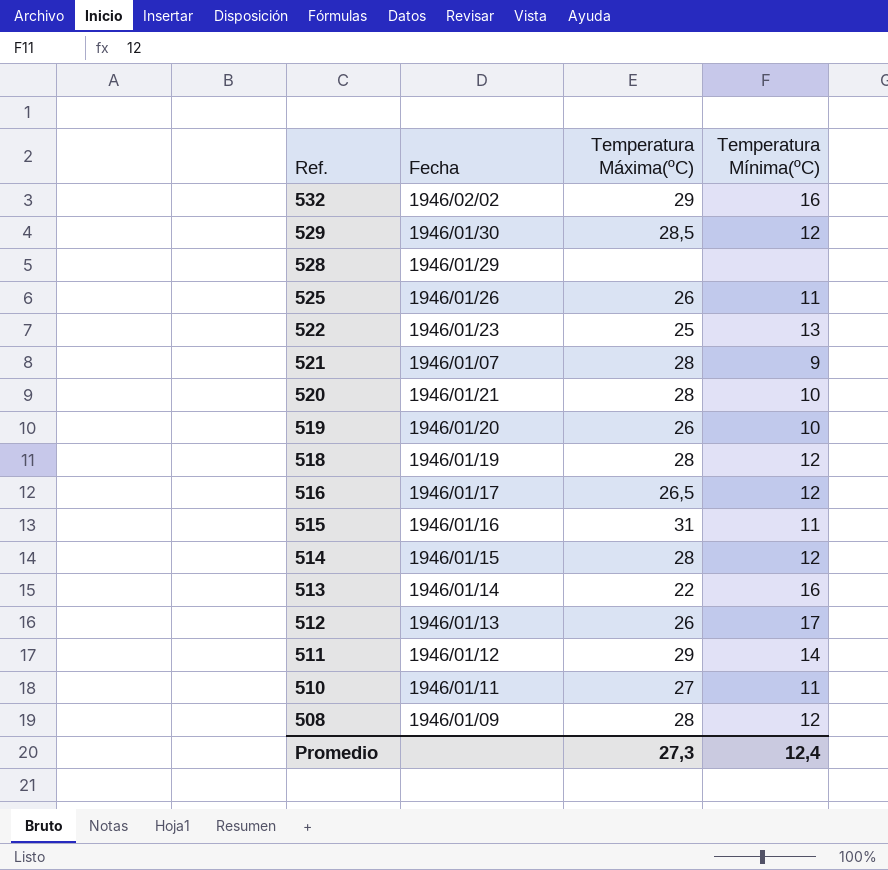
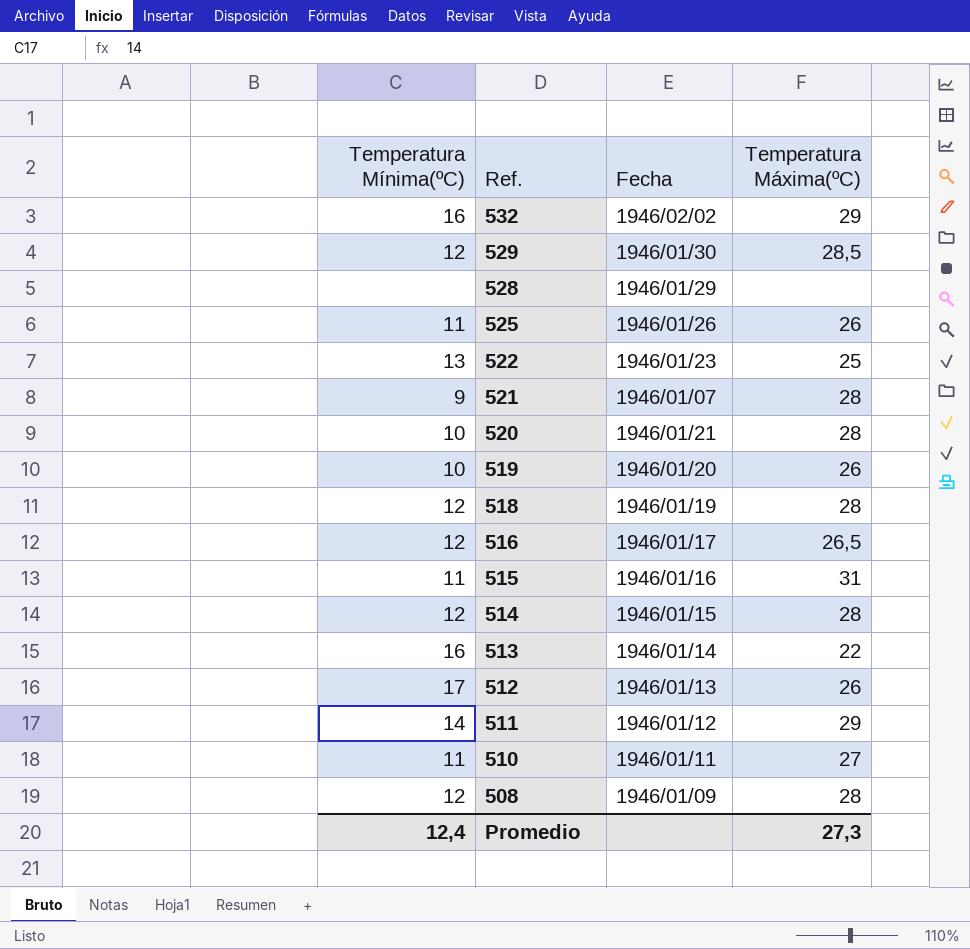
column Temperatura Mínima(ºC) | position: 4 -> 1

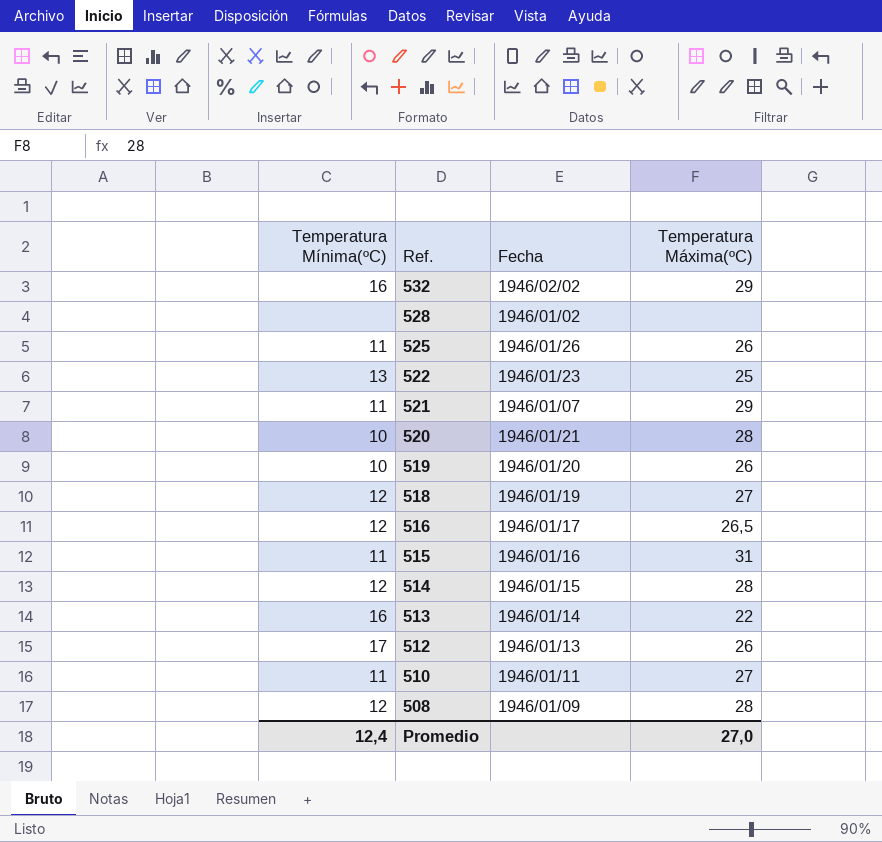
row 529: 12 | 1946/01/30 | 28,5 -> none
row 511: 14 | 1946/01/12 | 29 -> none
528 | Fecha: 1946/01/29 -> 1946/01/02
521 | Temperatura Mínima(ºC): 9 -> 11
521 | Temperatura Máxima(ºC): 28 -> 29
518 | Temperatura Máxima(ºC): 28 -> 27
Promedio | Temperatura Máxima(ºC): 27,3 -> 27,0

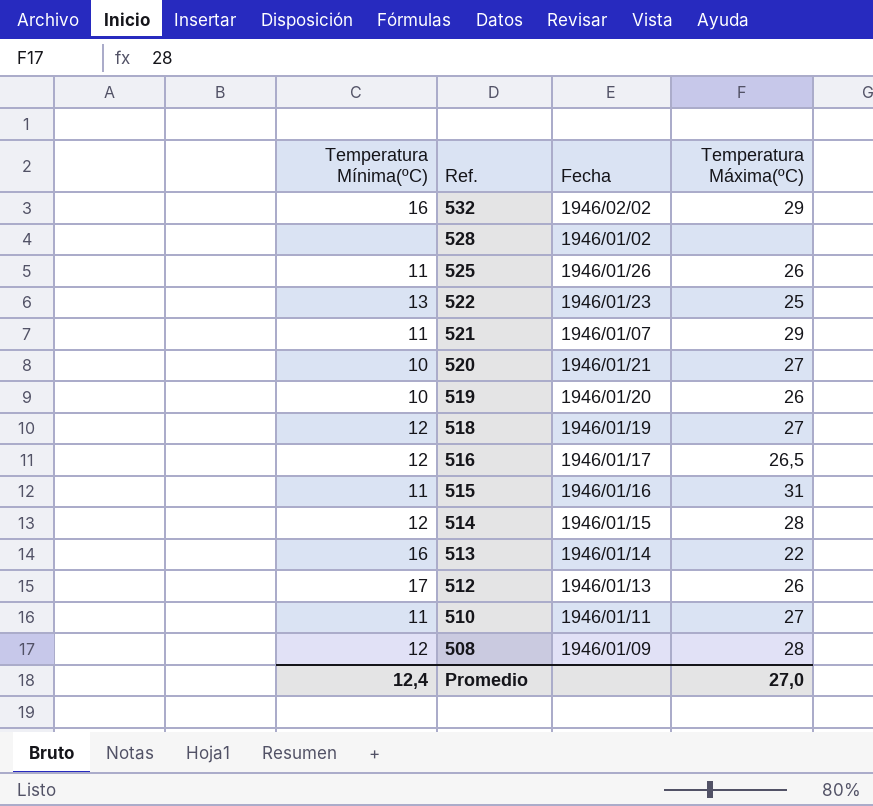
520 | Temperatura Máxima(ºC): 28 -> 27

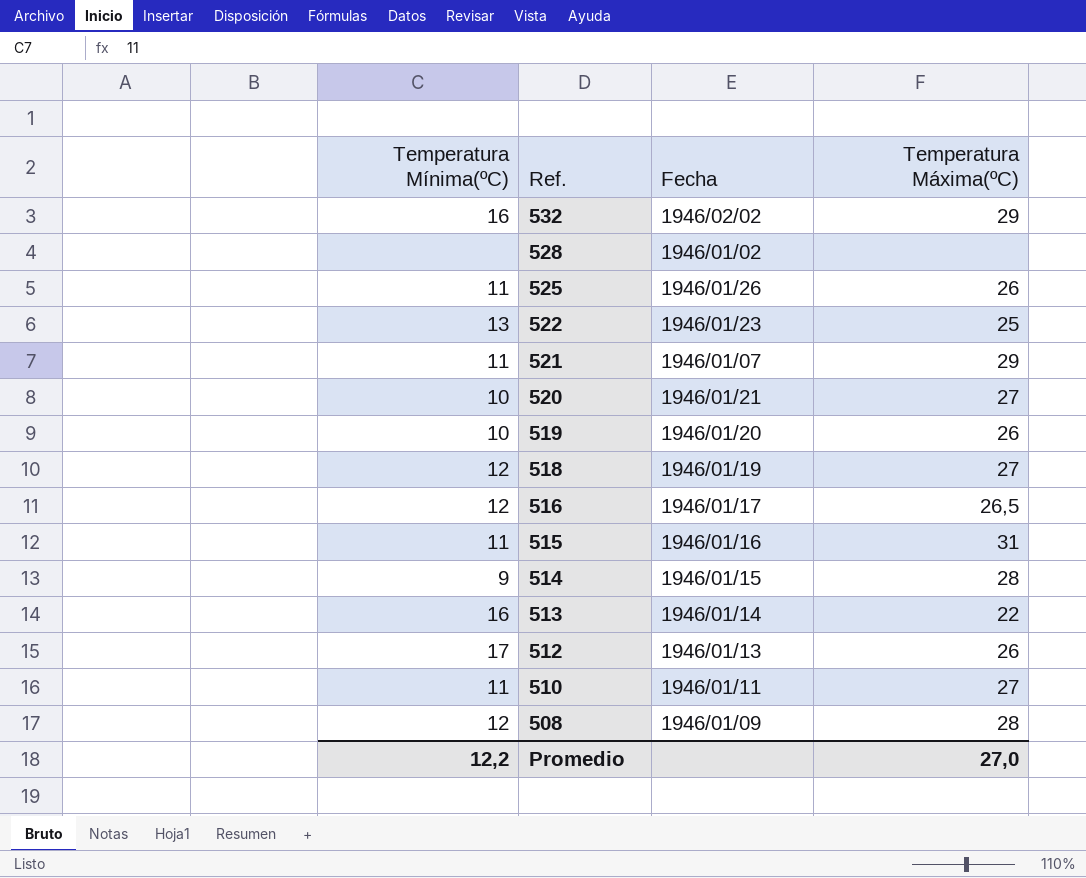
514 | Temperatura Mínima(ºC): 12 -> 9
Promedio | Temperatura Mínima(ºC): 12,4 -> 12,2

